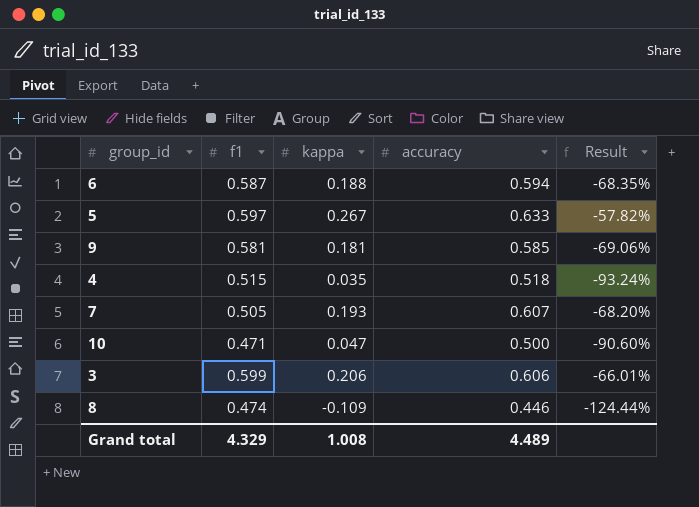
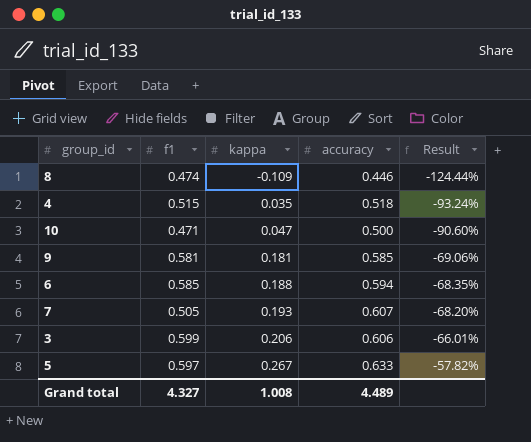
row order: none -> kappa ascending
6 | f1: 0.587 -> 0.585
Grand total | f1: 4.329 -> 4.327

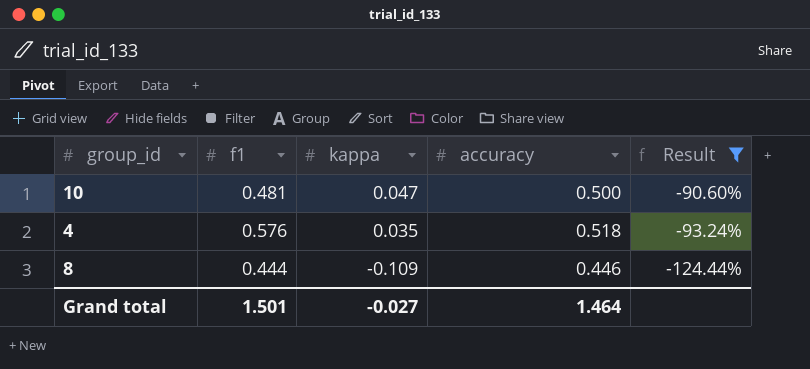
filter: none -> Result <= -90.60%
row order: kappa ascending -> kappa descending
10 | f1: 0.471 -> 0.481
4 | f1: 0.515 -> 0.576
8 | f1: 0.474 -> 0.444
Grand total | f1: 4.327 -> 1.501
Grand total | kappa: 1.008 -> -0.027
Grand total | accuracy: 4.489 -> 1.464

